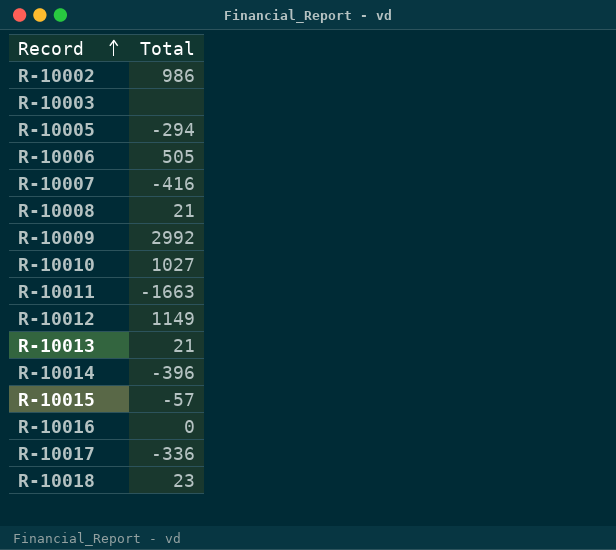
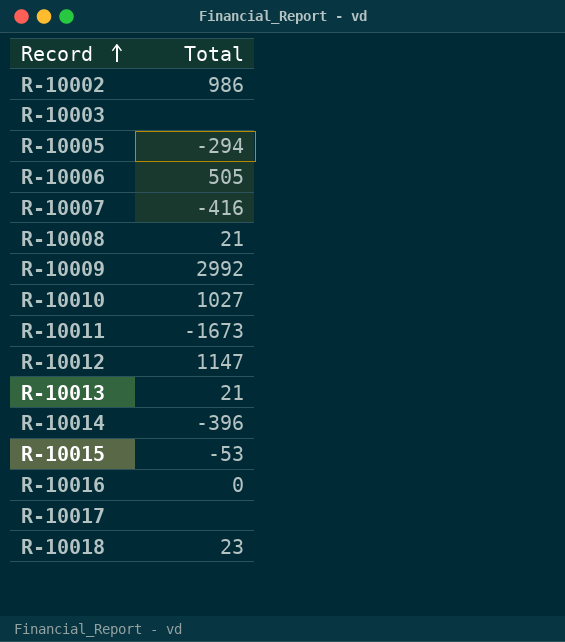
R-10011 | Total: -1663 -> -1673
R-10012 | Total: 1149 -> 1147
R-10015 | Total: -57 -> -53
R-10017 | Total: -336 -> none

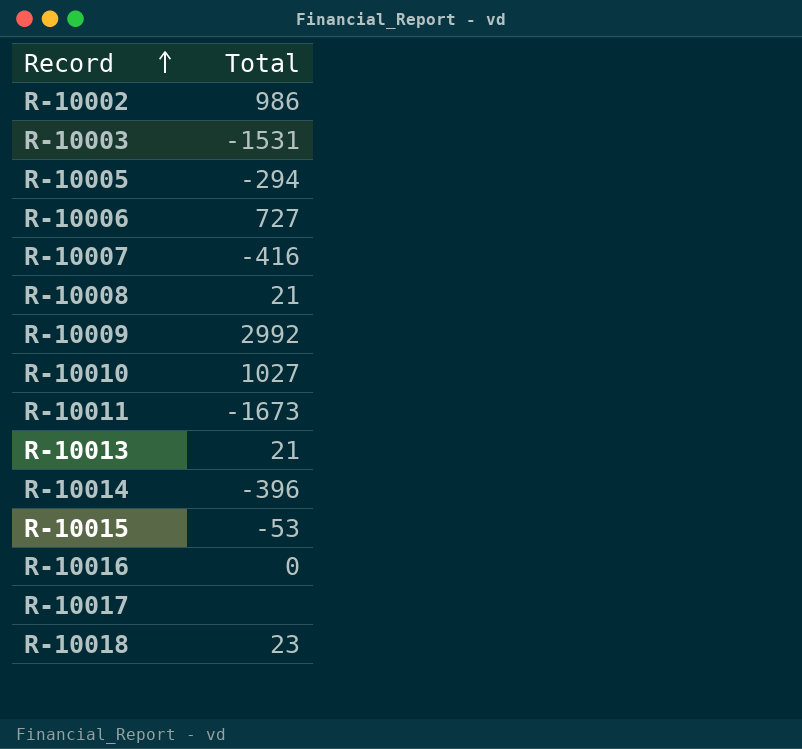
row R-10012: 1147 -> none
R-10003 | Total: none -> -1531
R-10006 | Total: 505 -> 727

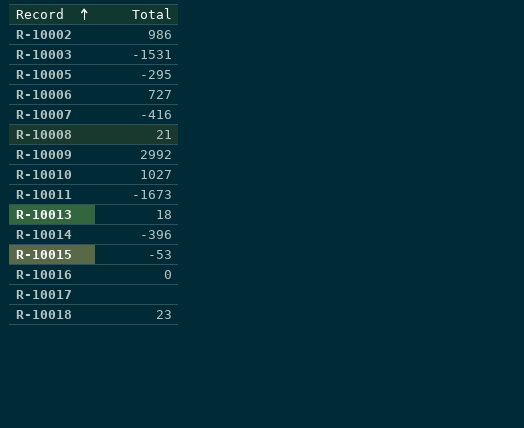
R-10005 | Total: -294 -> -295
R-10013 | Total: 21 -> 18

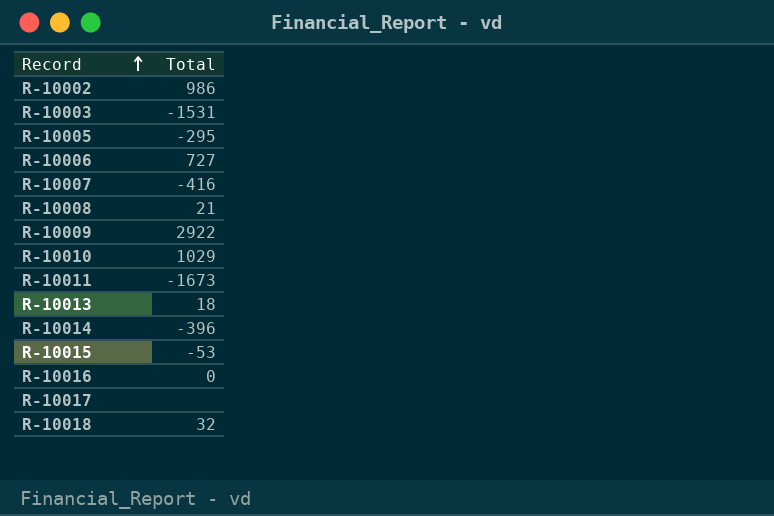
R-10009 | Total: 2992 -> 2922
R-10010 | Total: 1027 -> 1029
R-10018 | Total: 23 -> 32

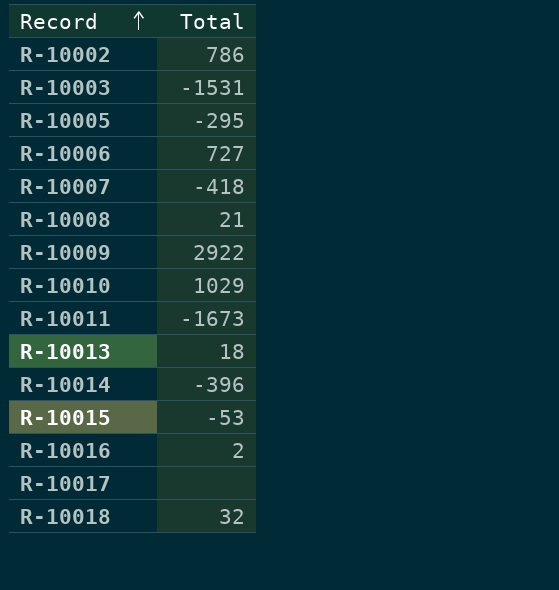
R-10002 | Total: 986 -> 786
R-10007 | Total: -416 -> -418
R-10016 | Total: 0 -> 2

